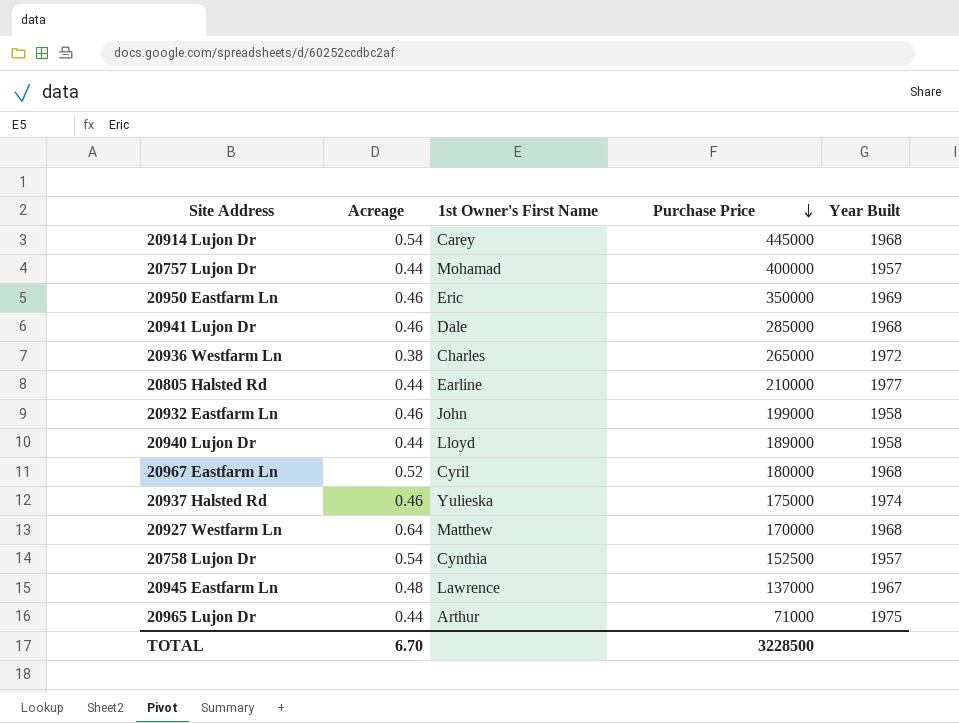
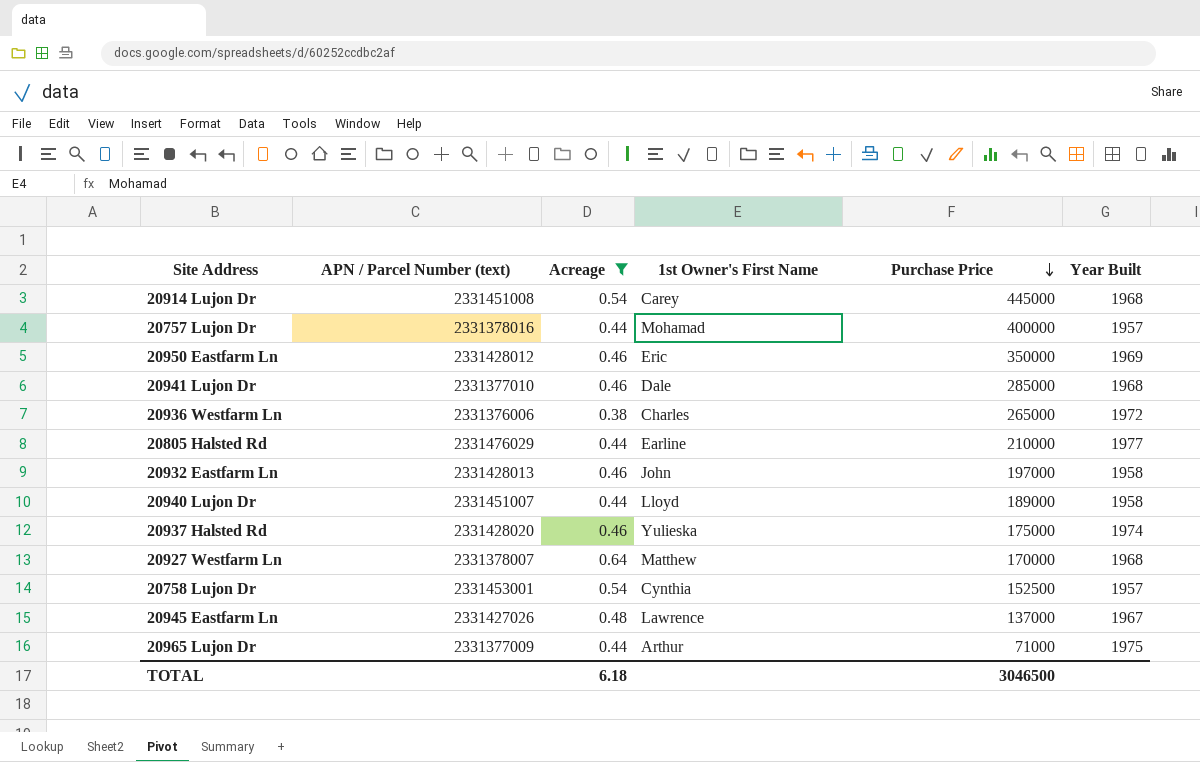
filter: none -> Acreage != 0.52
column APN / Parcel Number (text) | position: none -> 2
20932 Eastfarm Ln | Purchase Price: 199000 -> 197000
TOTAL | Acreage: 6.70 -> 6.18
TOTAL | Purchase Price: 3228500 -> 3046500

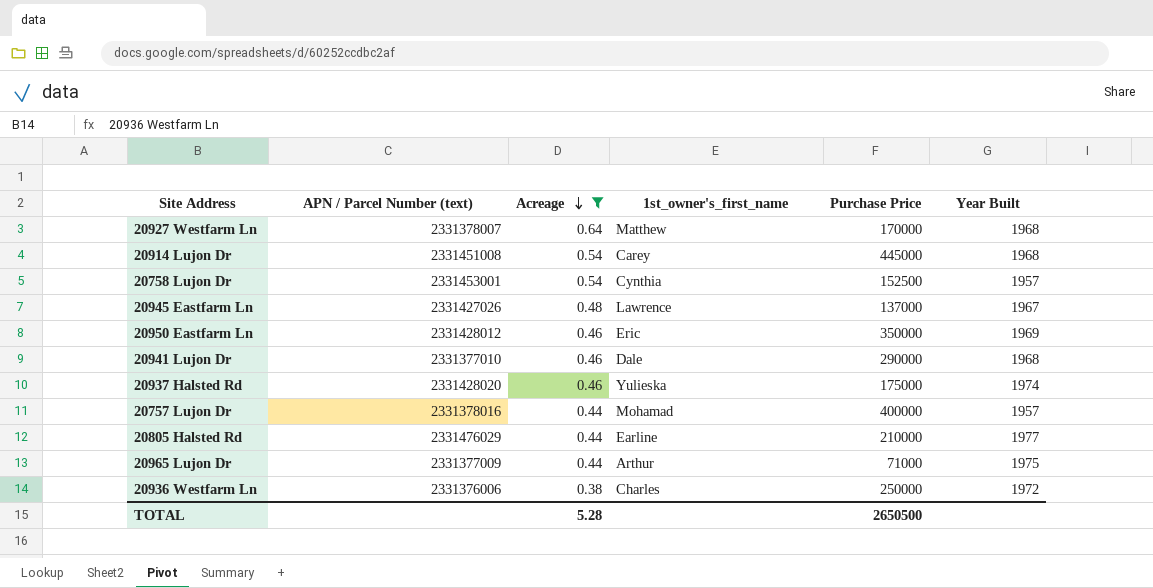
row order: Purchase Price descending -> Acreage descending
column name: 1st Owner's First Name -> 1st_owner's_first_name
row 20932 Eastfarm Ln: 2331428013 | 0.46 | John | 197000 | 1958 -> none
row 20940 Lujon Dr: 2331451007 | 0.44 | Lloyd | 189000 | 1958 -> none
20941 Lujon Dr | Purchase Price: 285000 -> 290000
20936 Westfarm Ln | Purchase Price: 265000 -> 250000
TOTAL | Acreage: 6.18 -> 5.28
TOTAL | Purchase Price: 3046500 -> 2650500

